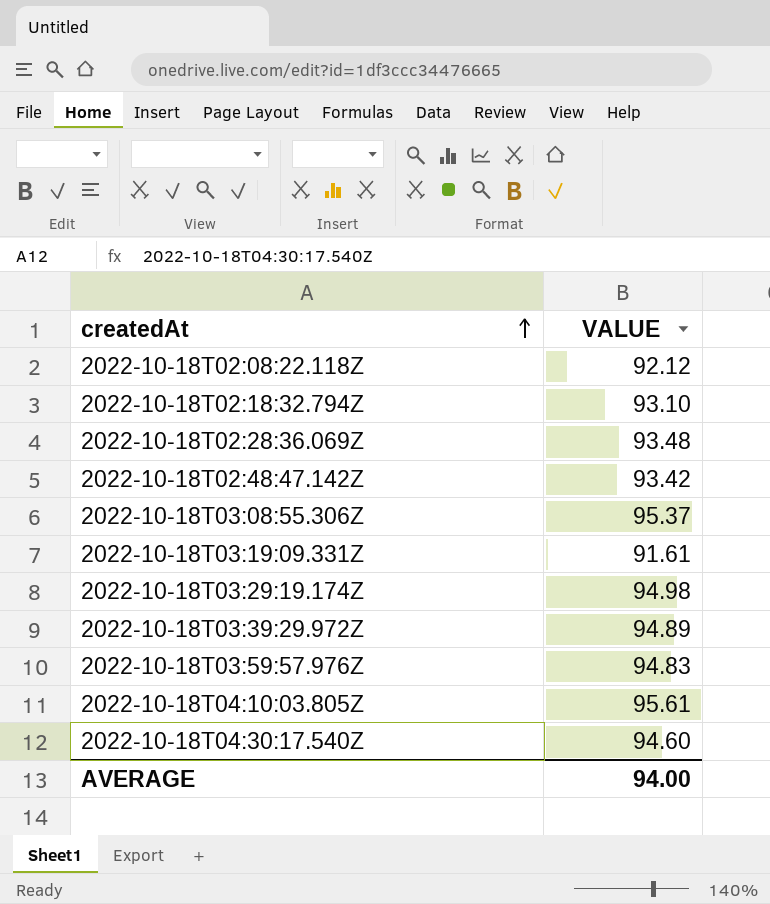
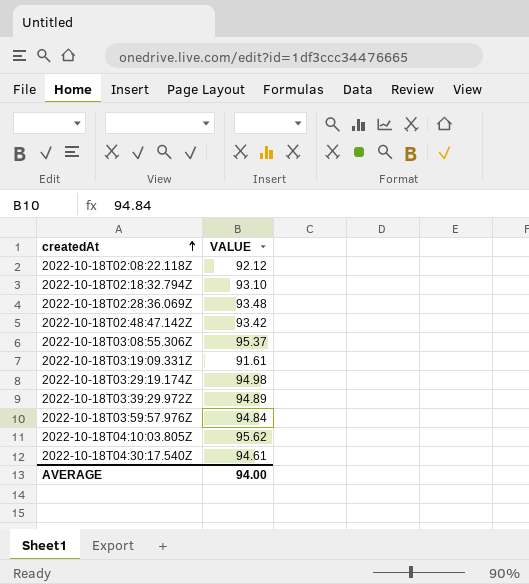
2022-10-18T03:59:57.976Z | VALUE: 94.83 -> 94.84
2022-10-18T04:10:03.805Z | VALUE: 95.61 -> 95.62
2022-10-18T04:30:17.540Z | VALUE: 94.60 -> 94.61

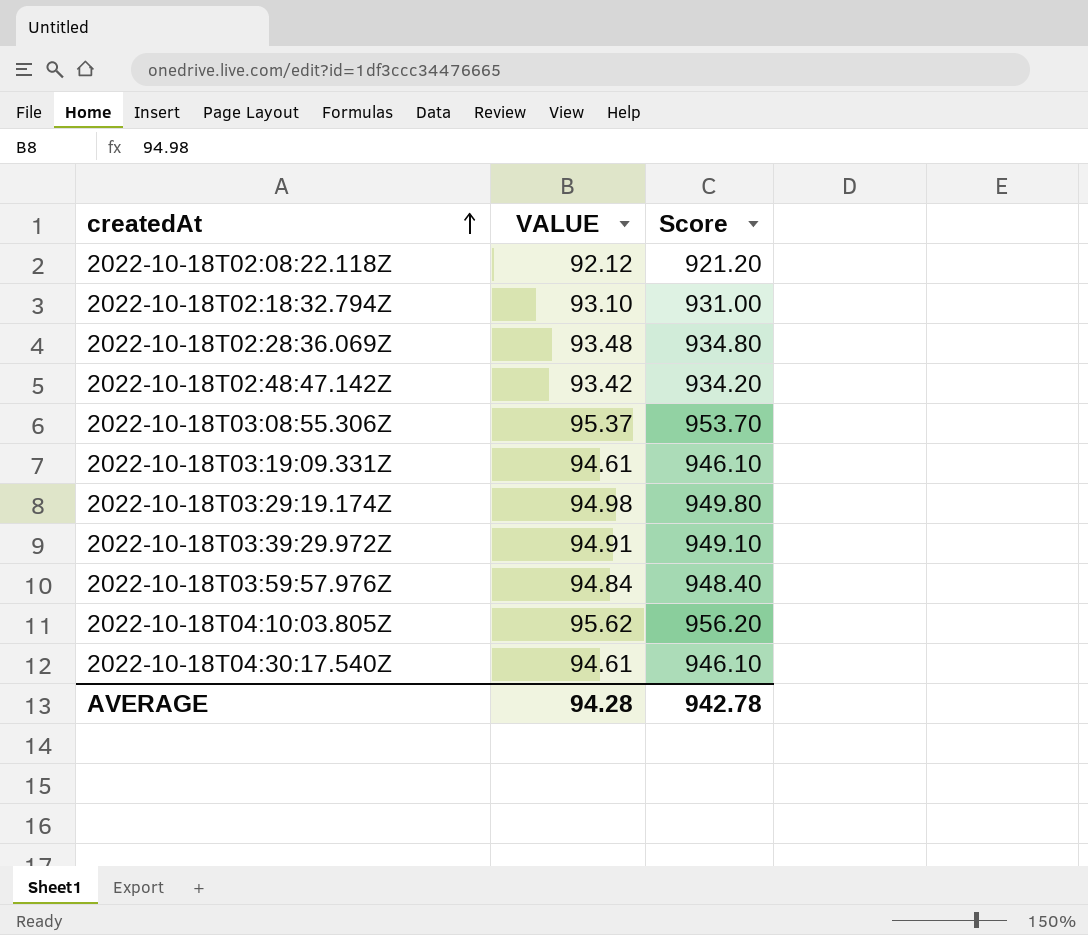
column Score | formula: none -> [VALUE] * 10
2022-10-18T03:19:09.331Z | VALUE: 91.61 -> 94.61
2022-10-18T03:39:29.972Z | VALUE: 94.89 -> 94.91
AVERAGE | VALUE: 94.00 -> 94.28

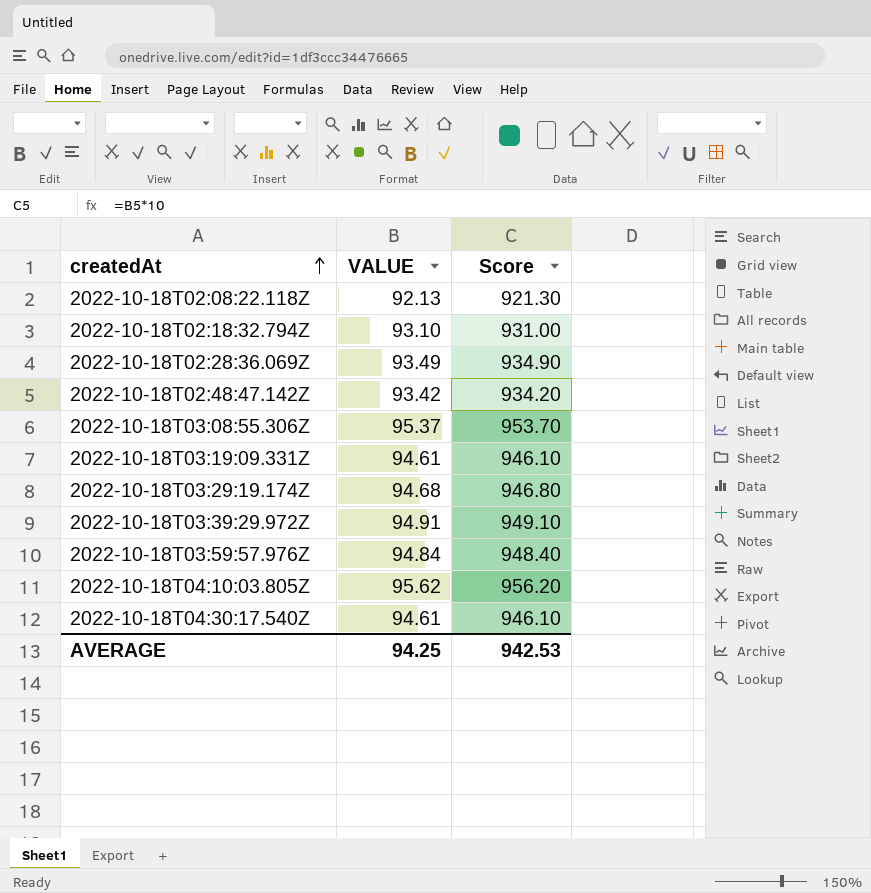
2022-10-18T02:08:22.118Z | VALUE: 92.12 -> 92.13
2022-10-18T02:08:22.118Z | Score: 921.20 -> 921.30
2022-10-18T02:28:36.069Z | VALUE: 93.48 -> 93.49
2022-10-18T02:28:36.069Z | Score: 934.80 -> 934.90
2022-10-18T03:29:19.174Z | VALUE: 94.98 -> 94.68
2022-10-18T03:29:19.174Z | Score: 949.80 -> 946.80
AVERAGE | VALUE: 94.28 -> 94.25
AVERAGE | Score: 942.78 -> 942.53

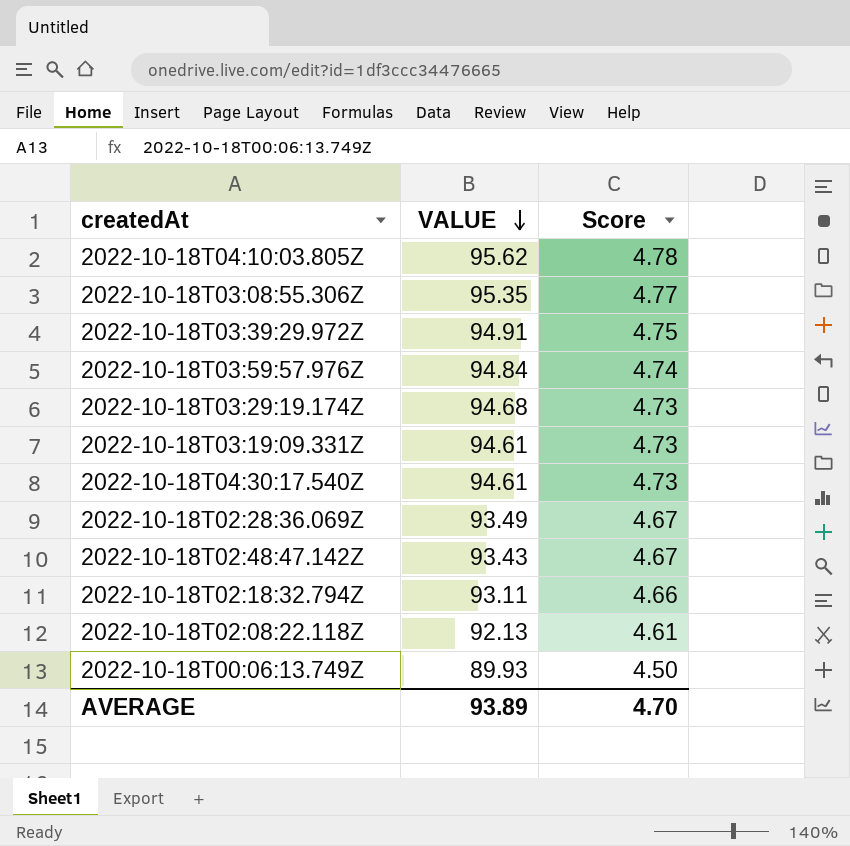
row order: createdAt ascending -> VALUE descending
column Score | formula: [VALUE] * 10 -> [VALUE] * 0.05
2022-10-18T03:08:55.306Z | VALUE: 95.37 -> 95.35
2022-10-18T02:48:47.142Z | VALUE: 93.42 -> 93.43
2022-10-18T02:18:32.794Z | VALUE: 93.10 -> 93.11
row 2022-10-18T00:06:13.749Z: none -> 89.93 | 4.50
AVERAGE | VALUE: 94.25 -> 93.89
AVERAGE | Score: 942.53 -> 4.70

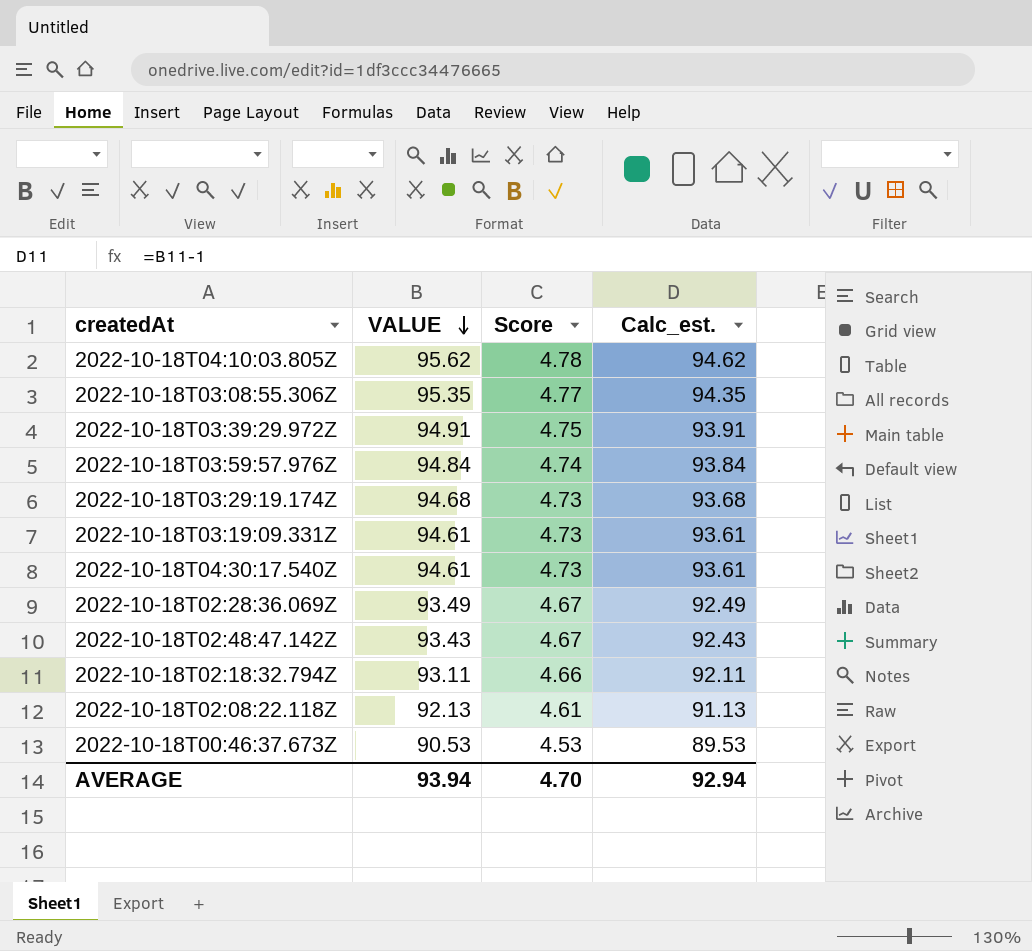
column Calc_est. | formula: none -> [VALUE] - 1
row 2022-10-18T00:06:13.749Z: 89.93 | 4.50 -> none
row 2022-10-18T00:46:37.673Z: none -> 90.53 | 4.53 | 89.53
AVERAGE | VALUE: 93.89 -> 93.94

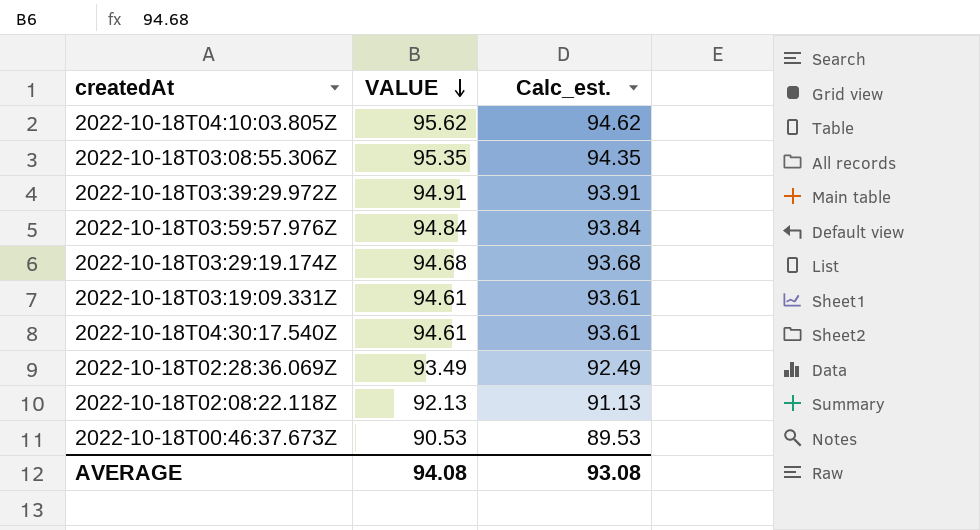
column Score | formula: [VALUE] * 0.05 -> none
row 2022-10-18T02:48:47.142Z: 93.43 | 4.67 | 92.43 -> none
row 2022-10-18T02:18:32.794Z: 93.11 | 4.66 | 92.11 -> none
AVERAGE | VALUE: 93.94 -> 94.08
AVERAGE | Calc_est.: 92.94 -> 93.08

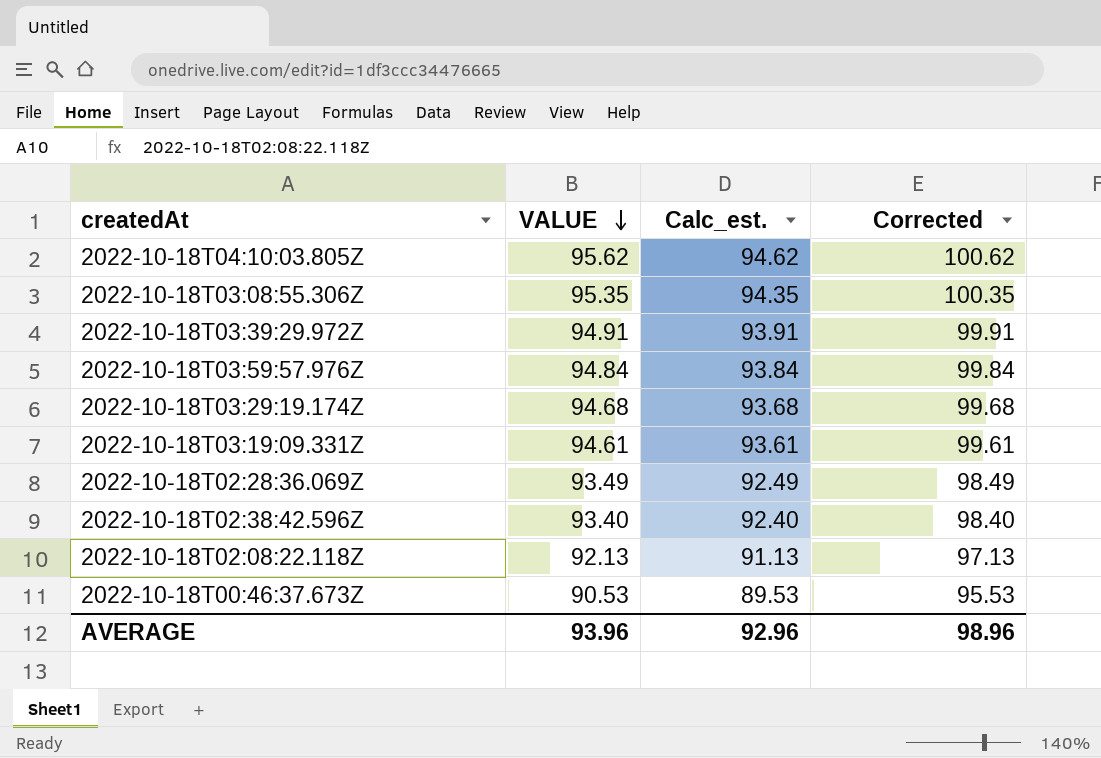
column Corrected | formula: none -> [VALUE] + 5
row 2022-10-18T04:30:17.540Z: 94.61 | 93.61 -> none
row 2022-10-18T02:38:42.596Z: none -> 93.40 | 92.40 | 98.40
AVERAGE | VALUE: 94.08 -> 93.96
AVERAGE | Calc_est.: 93.08 -> 92.96

